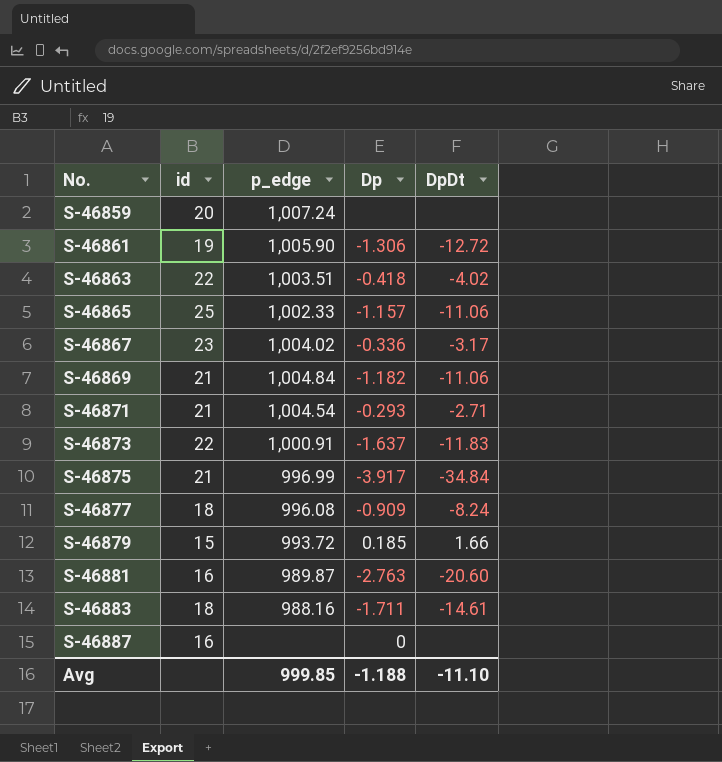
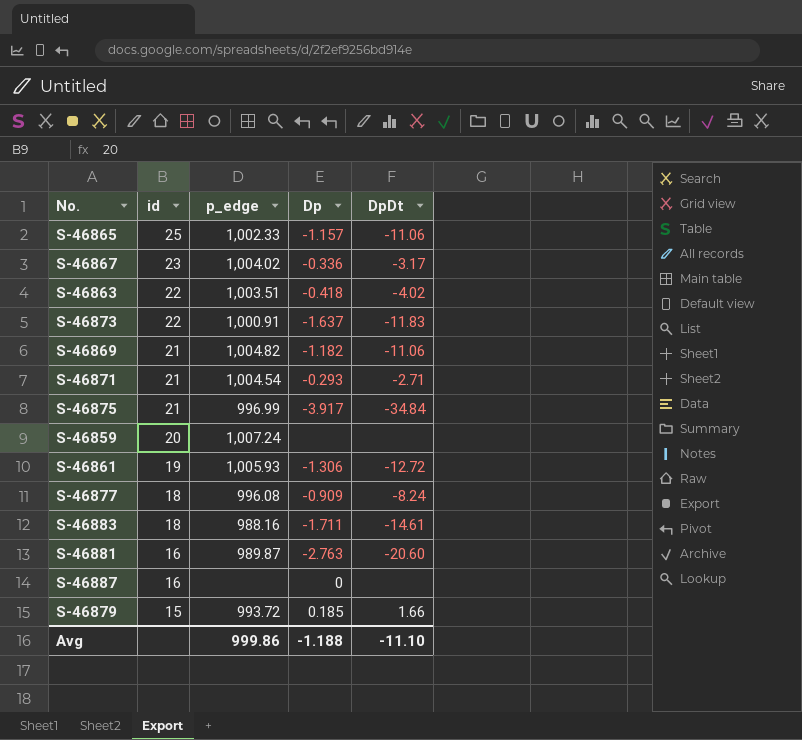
row order: No. ascending -> id descending
S-46869 | p_edge: 1,004.84 -> 1,004.82
S-46861 | p_edge: 1,005.90 -> 1,005.93
Avg | p_edge: 999.85 -> 999.86

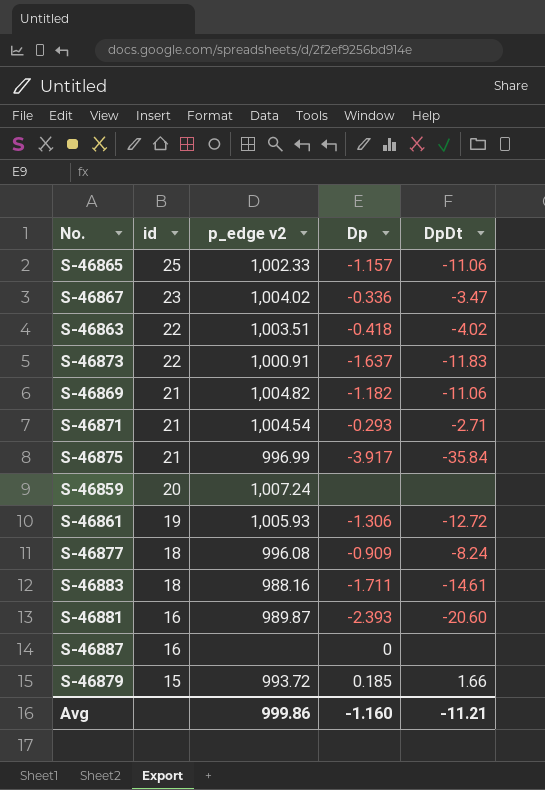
column name: p_edge -> p_edge v2
S-46867 | DpDt: -3.17 -> -3.47
S-46875 | DpDt: -34.84 -> -35.84
S-46881 | Dp: -2.763 -> -2.393
Avg | Dp: -1.188 -> -1.160
Avg | DpDt: -11.10 -> -11.21

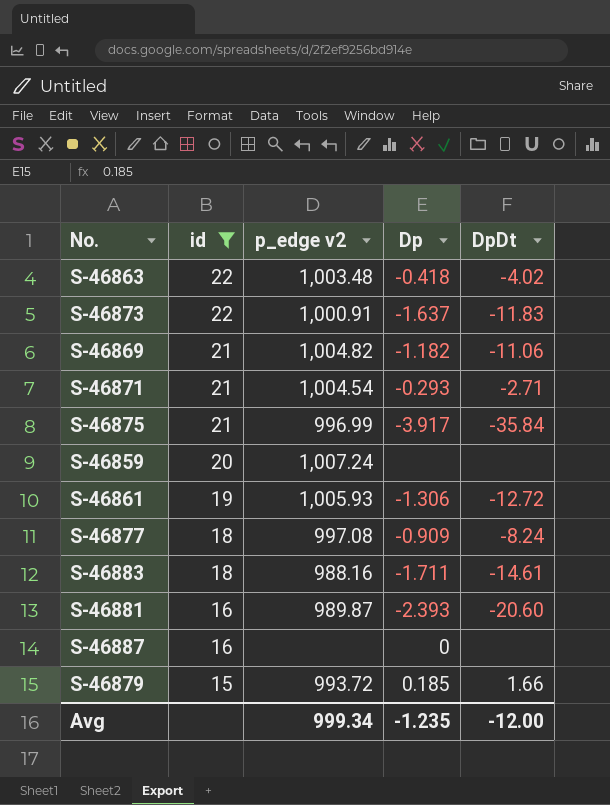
filter: none -> id <= 22
S-46863 | p_edge v2: 1,003.51 -> 1,003.48
S-46877 | p_edge v2: 996.08 -> 997.08
Avg | p_edge v2: 999.86 -> 999.34
Avg | Dp: -1.160 -> -1.235
Avg | DpDt: -11.21 -> -12.00

